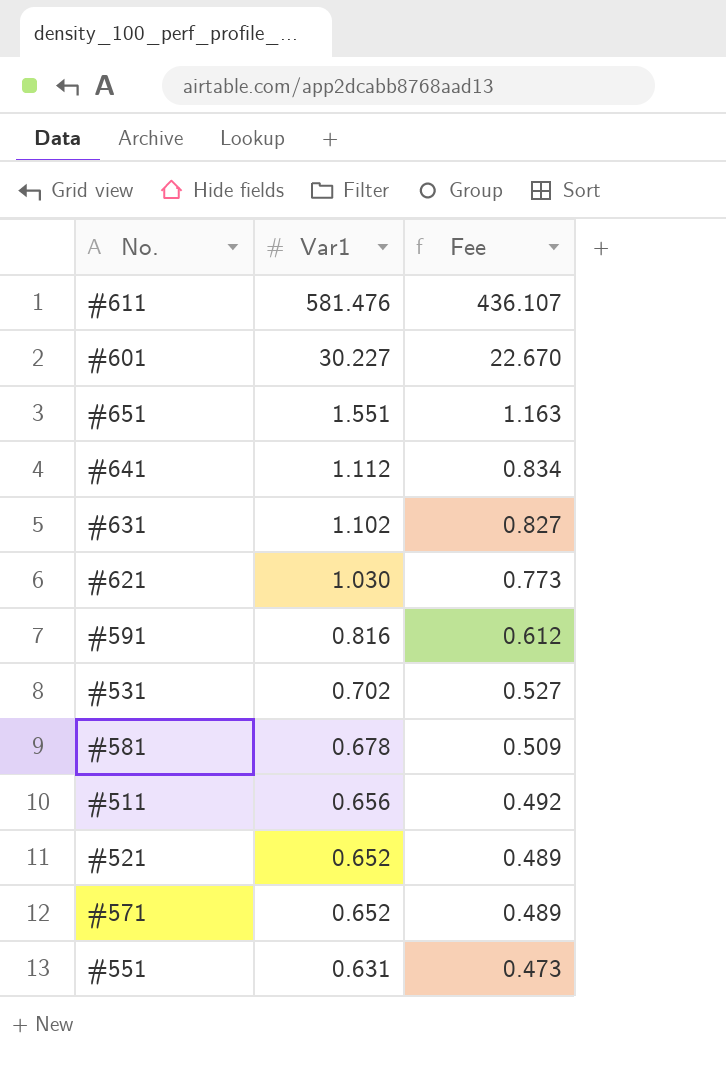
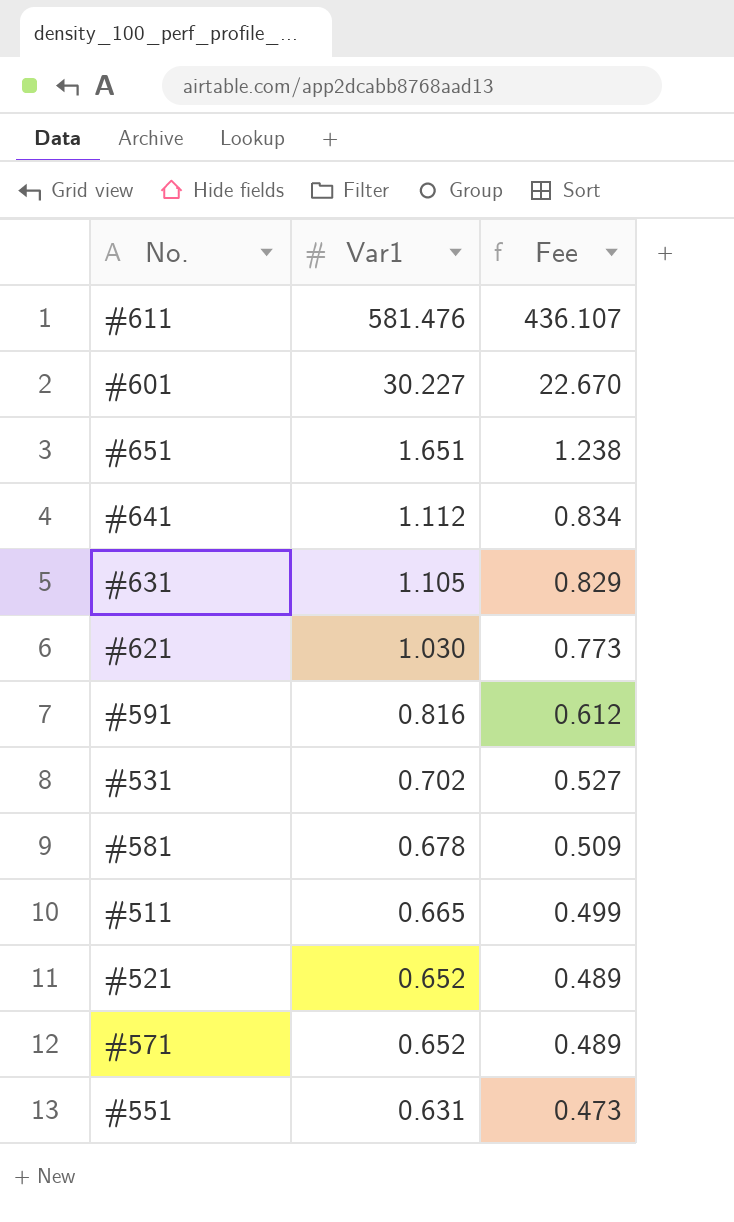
#651 | Var1: 1.551 -> 1.651
#651 | Fee: 1.163 -> 1.238
#631 | Var1: 1.102 -> 1.105
#631 | Fee: 0.827 -> 0.829
#511 | Var1: 0.656 -> 0.665
#511 | Fee: 0.492 -> 0.499

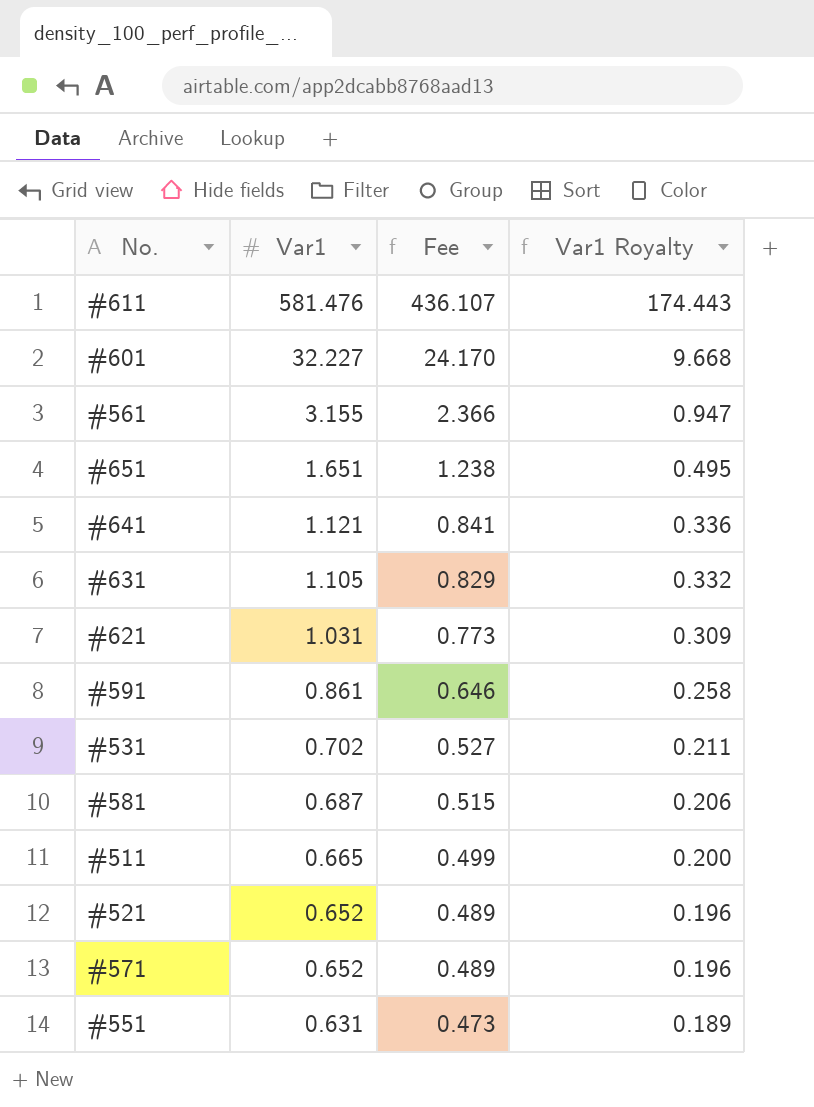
column Var1 Royalty | formula: none -> [Var1] * 0.3
#601 | Var1: 30.227 -> 32.227
#601 | Fee: 22.670 -> 24.170
row #561: none -> 3.155 | 2.366 | 0.947
#641 | Var1: 1.112 -> 1.121
#641 | Fee: 0.834 -> 0.841
#621 | Var1: 1.030 -> 1.031
#591 | Var1: 0.816 -> 0.861
#591 | Fee: 0.612 -> 0.646
#581 | Var1: 0.678 -> 0.687
#581 | Fee: 0.509 -> 0.515

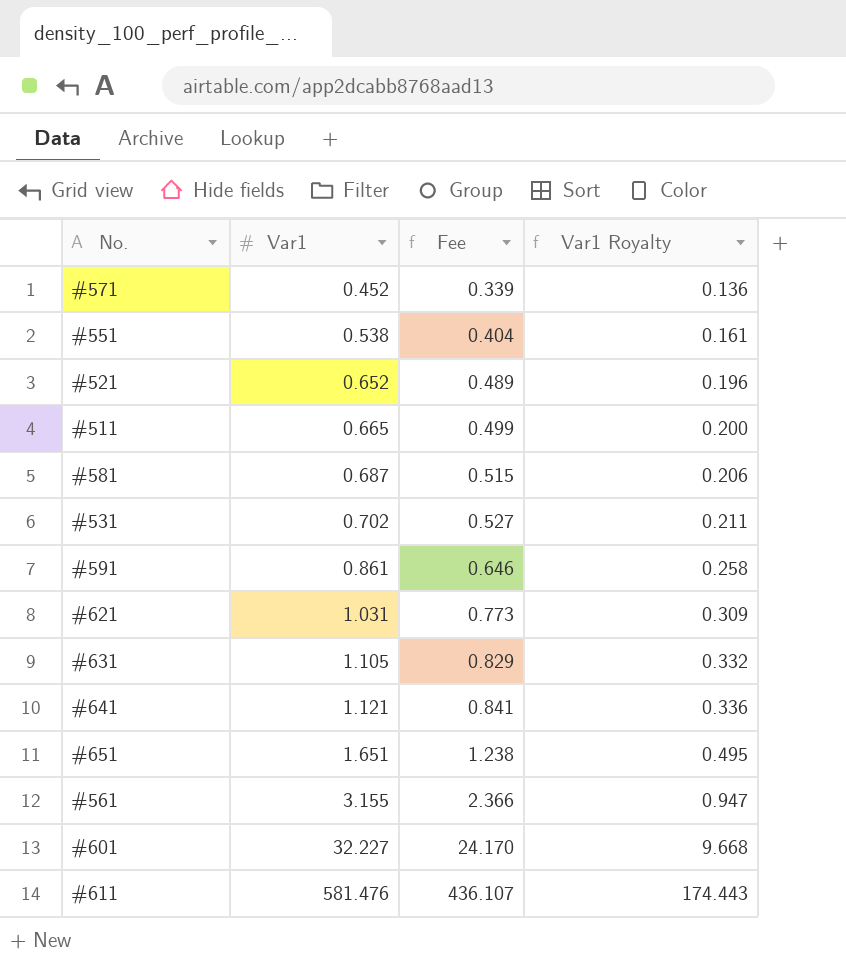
row order: Var1 descending -> Var1 ascending
#571 | Var1: 0.652 -> 0.452
#571 | Fee: 0.489 -> 0.339
#571 | Var1 Royalty: 0.196 -> 0.136
#551 | Var1: 0.631 -> 0.538
#551 | Fee: 0.473 -> 0.404
#551 | Var1 Royalty: 0.189 -> 0.161

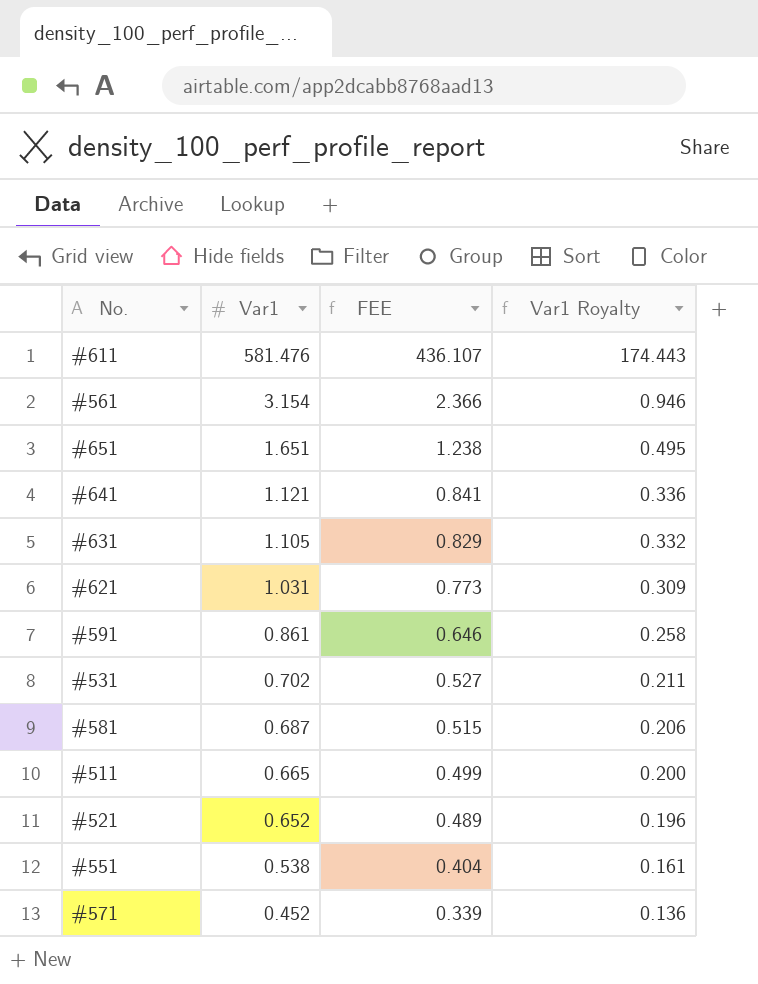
row order: Var1 ascending -> Var1 descending
column name: Fee -> FEE
row #601: 32.227 | 24.170 | 9.668 -> none
#561 | Var1: 3.155 -> 3.154
#561 | Var1 Royalty: 0.947 -> 0.946

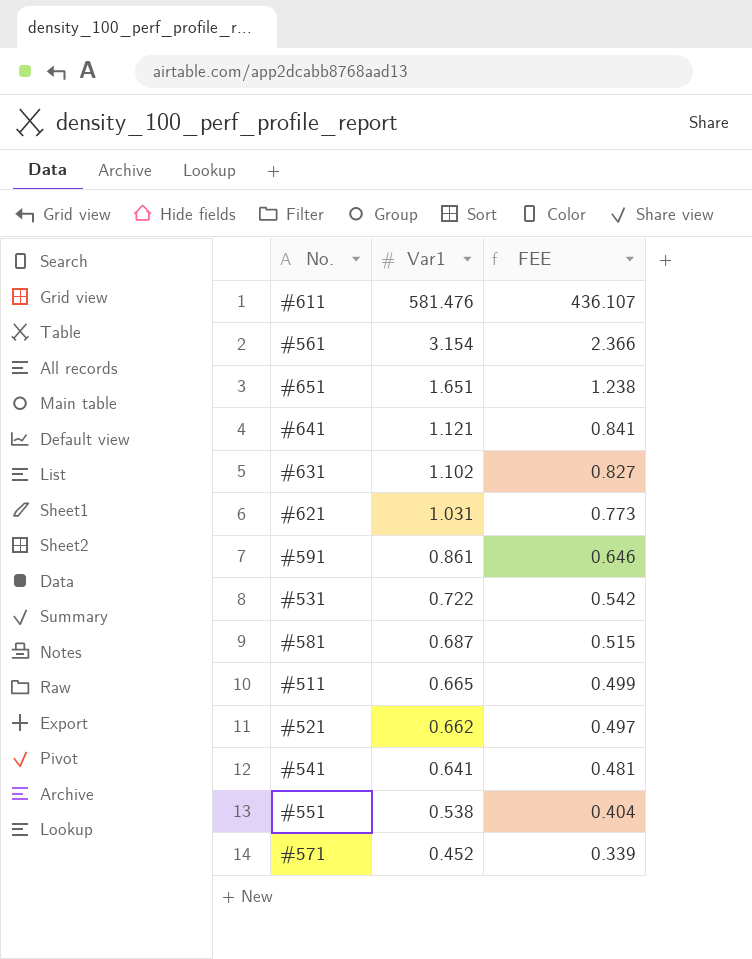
column Var1 Royalty | formula: [Var1] * 0.3 -> none
#631 | Var1: 1.105 -> 1.102
#631 | FEE: 0.829 -> 0.827
#531 | Var1: 0.702 -> 0.722
#531 | FEE: 0.527 -> 0.542
#521 | Var1: 0.652 -> 0.662
#521 | FEE: 0.489 -> 0.497
row #541: none -> 0.641 | 0.481

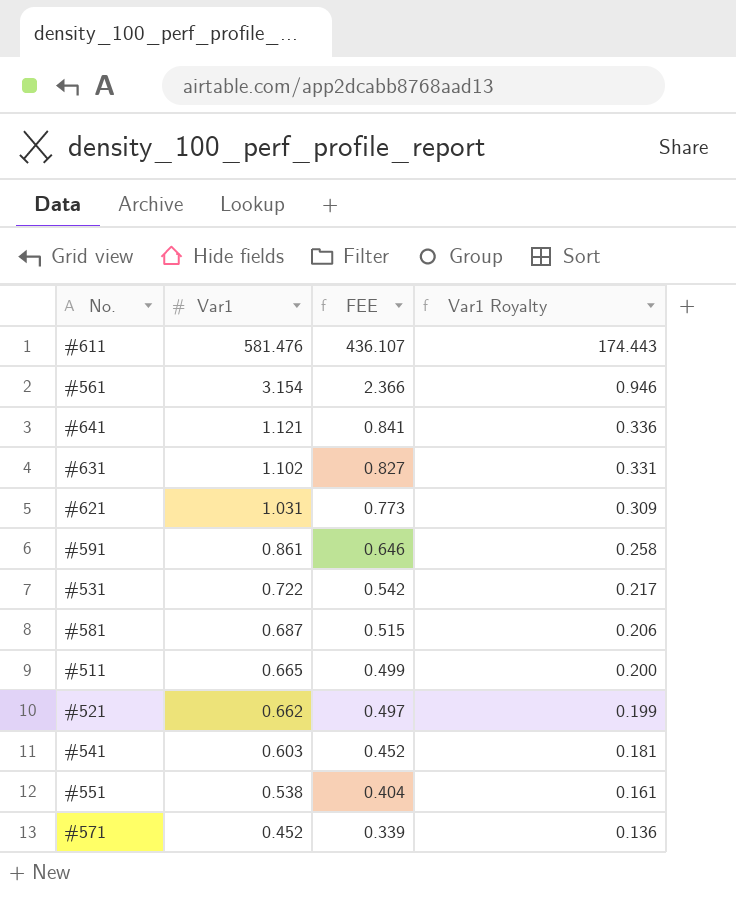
column Var1 Royalty | formula: none -> [Var1] * 0.3
row #651: 1.651 | 1.238 -> none
#541 | Var1: 0.641 -> 0.603
#541 | FEE: 0.481 -> 0.452

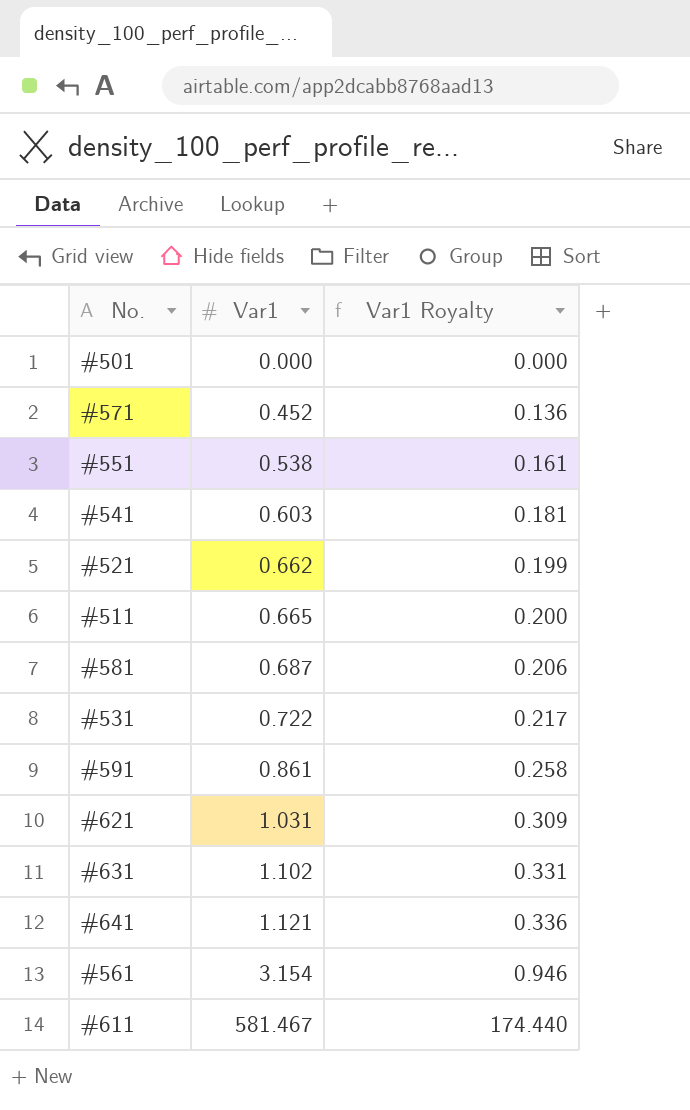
row order: Var1 descending -> Var1 ascending
column FEE | formula: [Var1] * 0.75 -> none
row #501: none -> 0.000 | 0.000
#611 | Var1: 581.476 -> 581.467
#611 | Var1 Royalty: 174.443 -> 174.440

